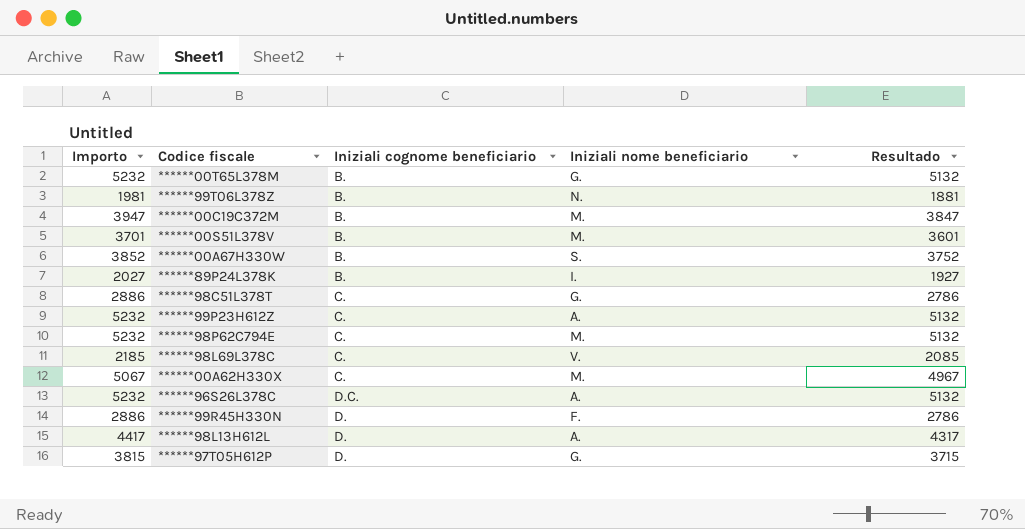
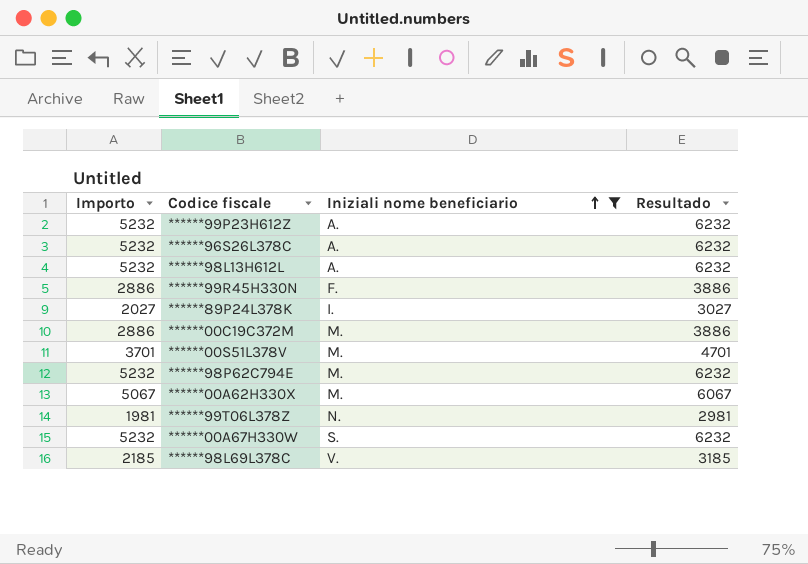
filter: none -> Iniziali nome beneficiario != G.
row order: none -> Iniziali nome beneficiario ascending
column Iniziali cognome beneficiario | position: 3 -> none
column Resultado | formula: [Importo] - 100 -> [Importo] + 1000
******98L13H612L | Importo: 4417 -> 5232
******00C19C372M | Importo: 3947 -> 2886
******00A67H330W | Importo: 3852 -> 5232

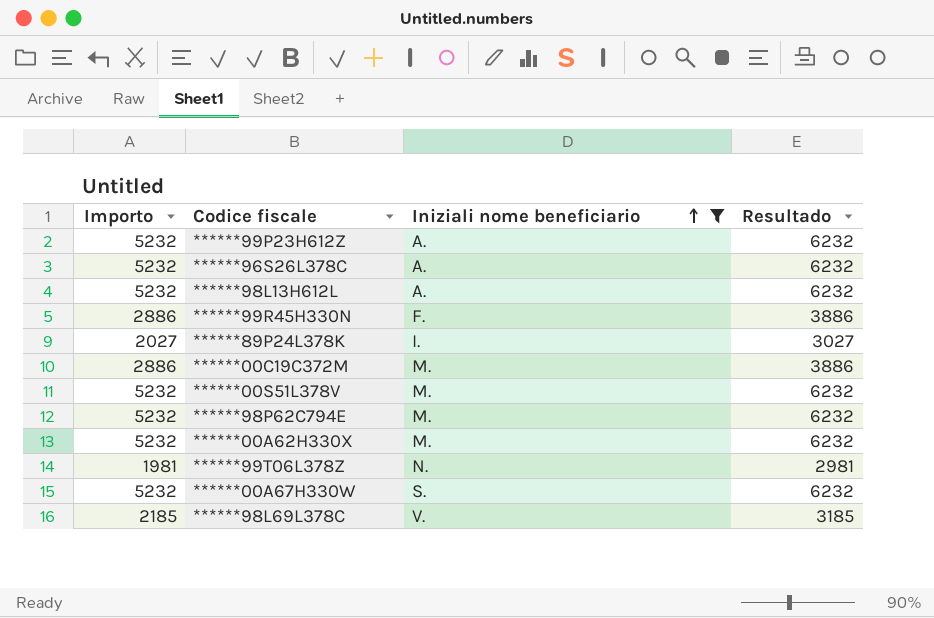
******00S51L378V | Importo: 3701 -> 5232
******00S51L378V | Resultado: 4701 -> 6232
******00A62H330X | Importo: 5067 -> 5232
******00A62H330X | Resultado: 6067 -> 6232

